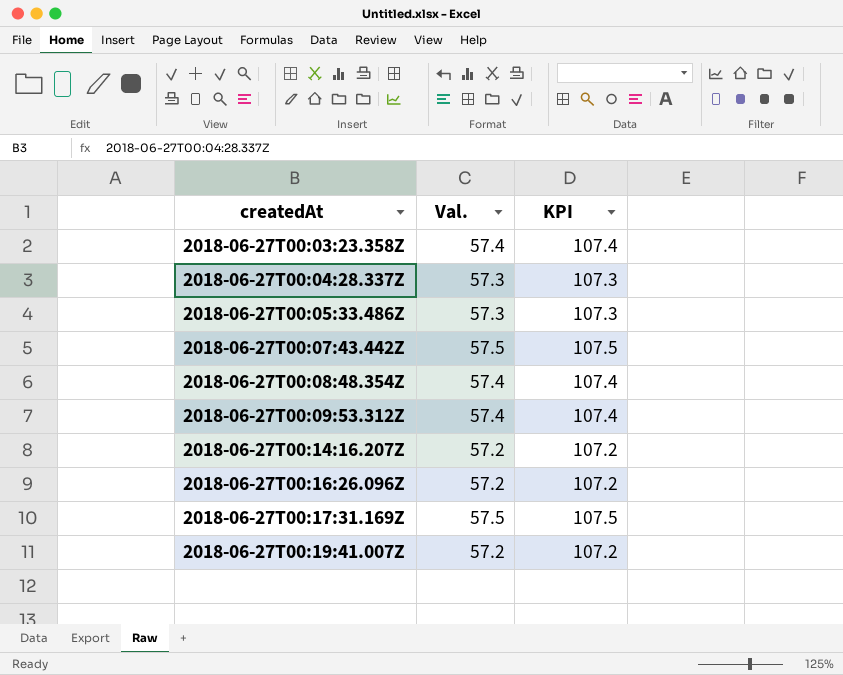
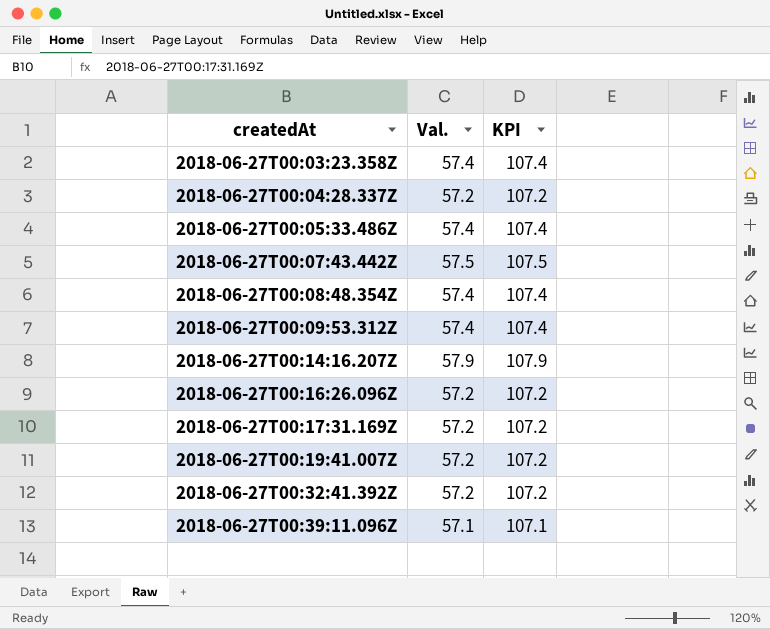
2018-06-27T00:04:28.337Z | Val.: 57.3 -> 57.2
2018-06-27T00:04:28.337Z | KPI: 107.3 -> 107.2
2018-06-27T00:05:33.486Z | Val.: 57.3 -> 57.4
2018-06-27T00:05:33.486Z | KPI: 107.3 -> 107.4
2018-06-27T00:14:16.207Z | Val.: 57.2 -> 57.9
2018-06-27T00:14:16.207Z | KPI: 107.2 -> 107.9
2018-06-27T00:17:31.169Z | Val.: 57.5 -> 57.2
2018-06-27T00:17:31.169Z | KPI: 107.5 -> 107.2
row 2018-06-27T00:32:41.392Z: none -> 57.2 | 107.2
row 2018-06-27T00:39:11.096Z: none -> 57.1 | 107.1

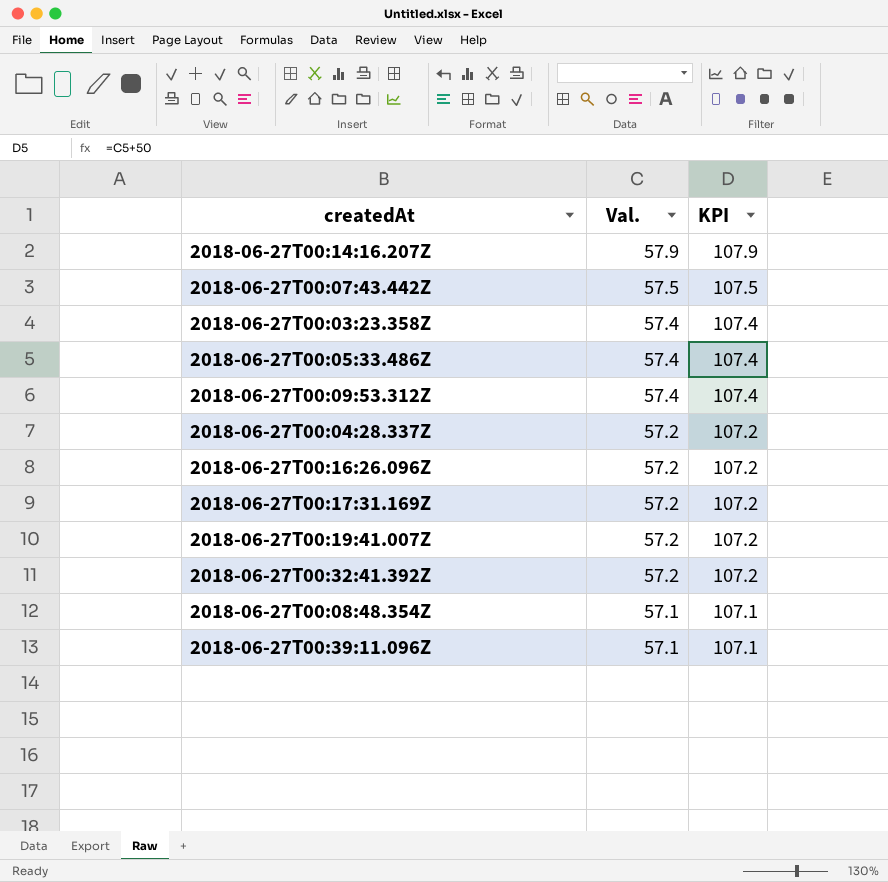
row order: createdAt ascending -> Val. descending
2018-06-27T00:08:48.354Z | Val.: 57.4 -> 57.1
2018-06-27T00:08:48.354Z | KPI: 107.4 -> 107.1

